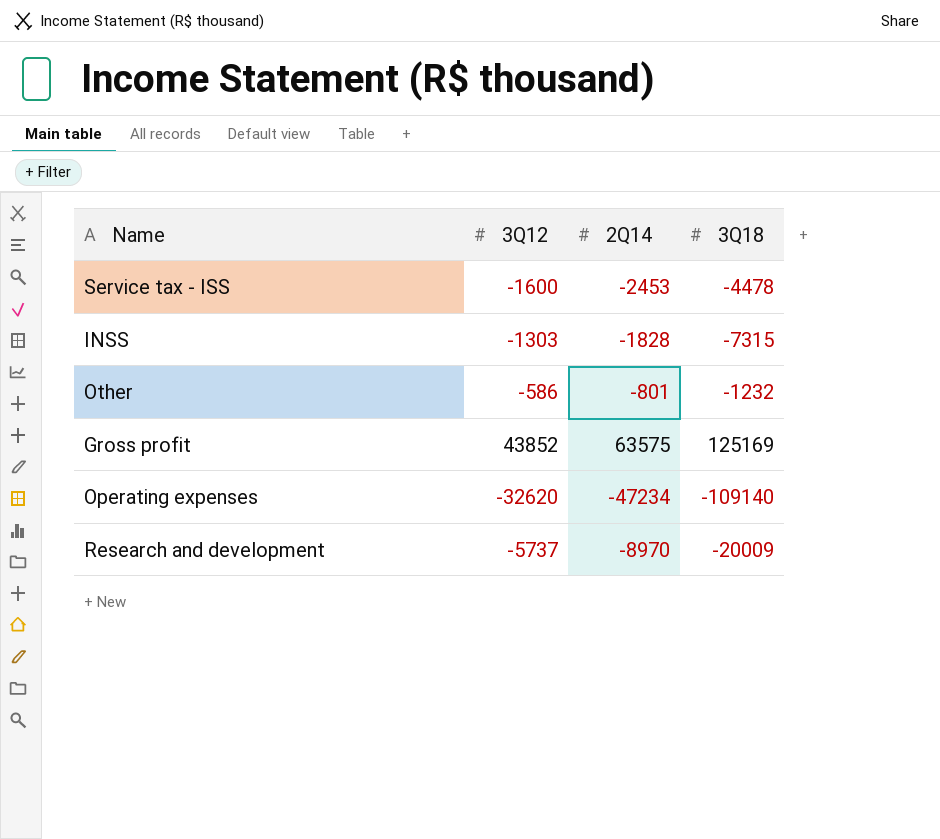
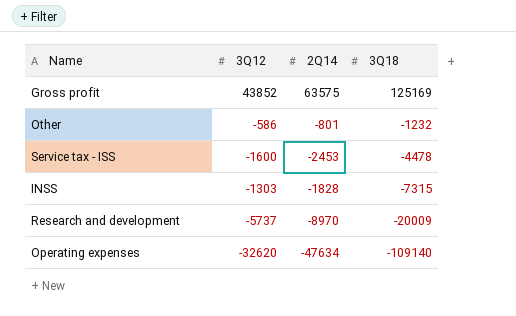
row order: none -> 3Q18 descending
Operating expenses | 2Q14: -47234 -> -47634

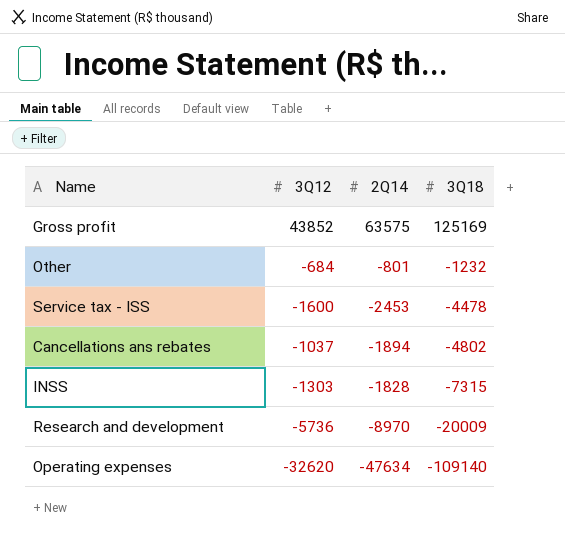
Other | 3Q12: -586 -> -684
row Cancellations ans rebates: none -> -1037 | -1894 | -4802
Research and development | 3Q12: -5737 -> -5736

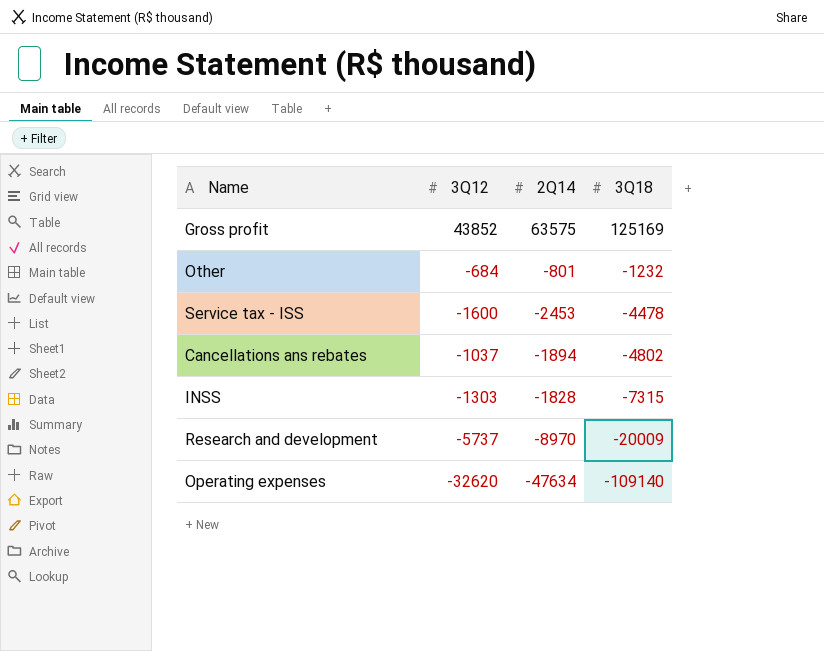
Research and development | 3Q12: -5736 -> -5737

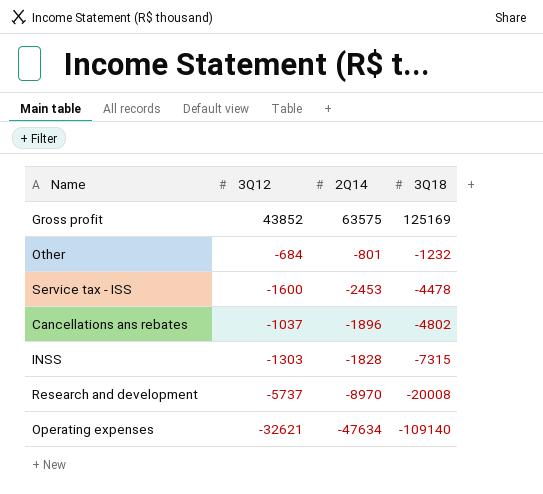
Cancellations ans rebates | 2Q14: -1894 -> -1896
Research and development | 3Q18: -20009 -> -20008
Operating expenses | 3Q12: -32620 -> -32621

